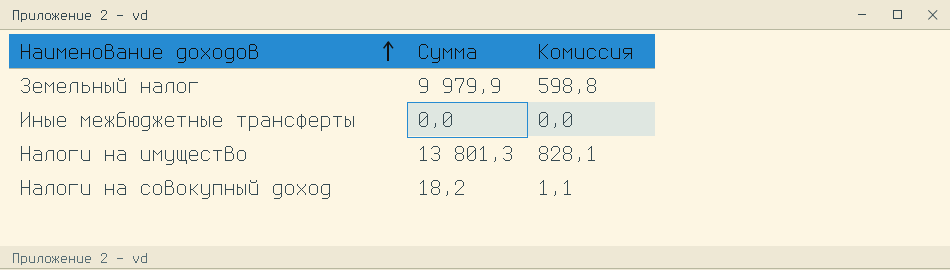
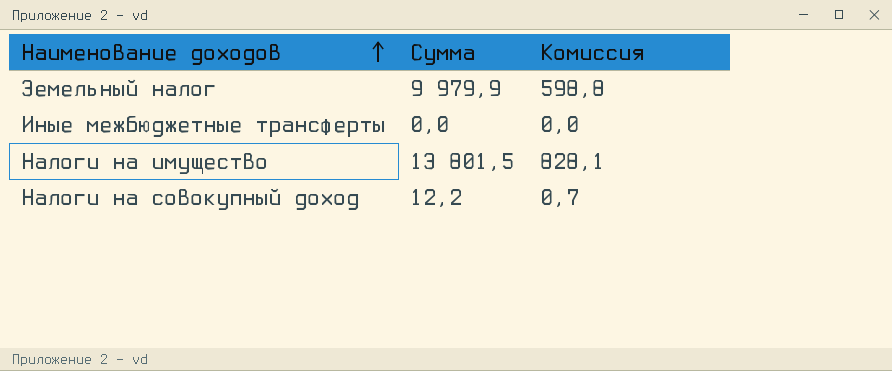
Налоги на имущество | Сумма: 13 801,3 -> 13 801,5
Налоги на совокупный доход | Сумма: 18,2 -> 12,2
Налоги на совокупный доход | Комиссия: 1,1 -> 0,7

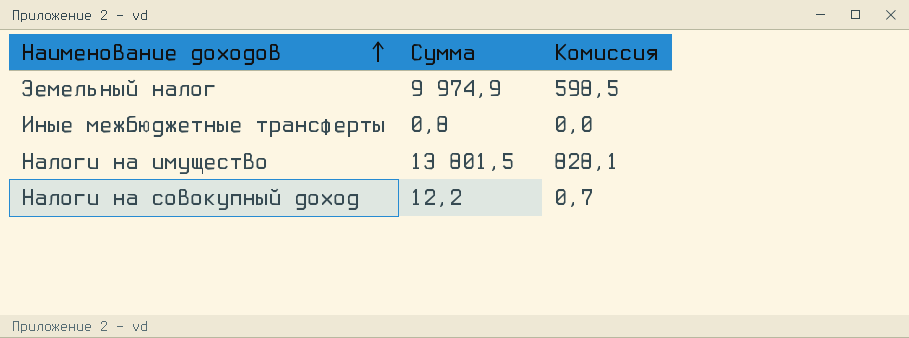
Земельный налог | Сумма: 9 979,9 -> 9 974,9
Земельный налог | Комиссия: 598,8 -> 598,5
Иные межбюджетные трансферты | Сумма: 0,0 -> 0,8

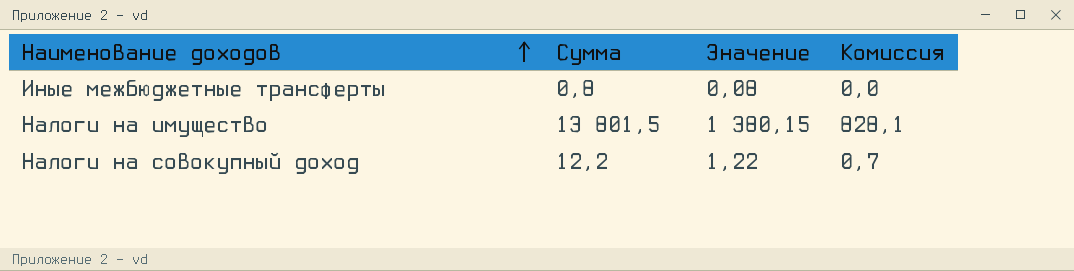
column Значение | formula: none -> [Сумма] * 0,1
row Земельный налог: 9 974,9 | 598,5 -> none

